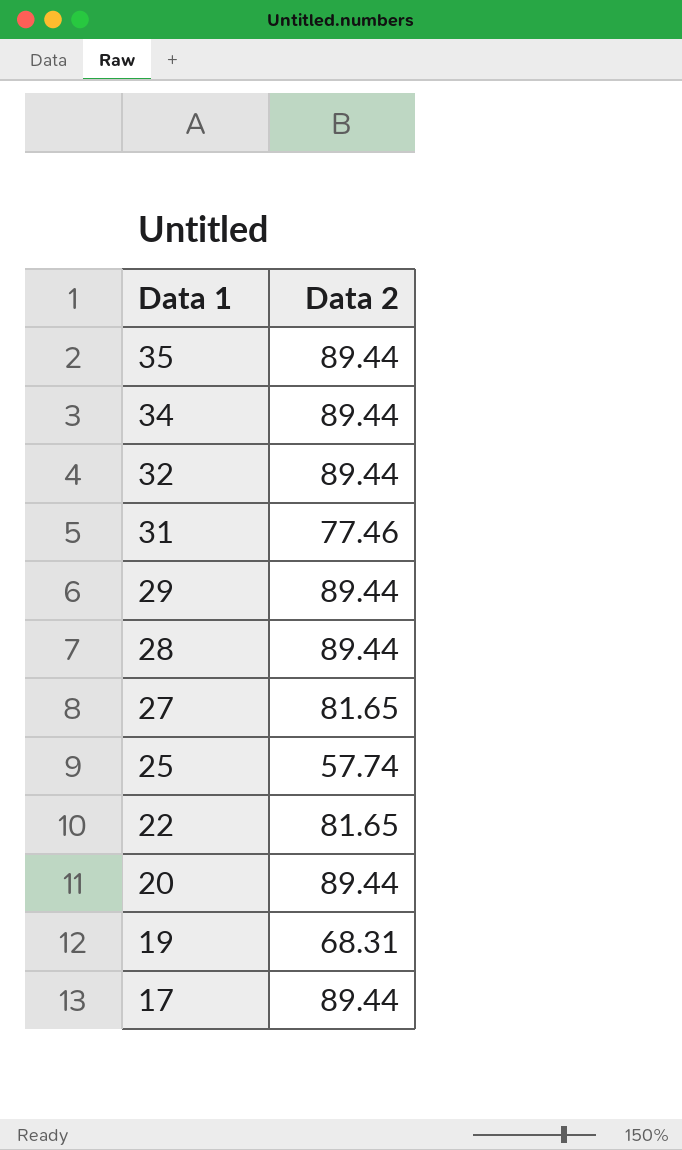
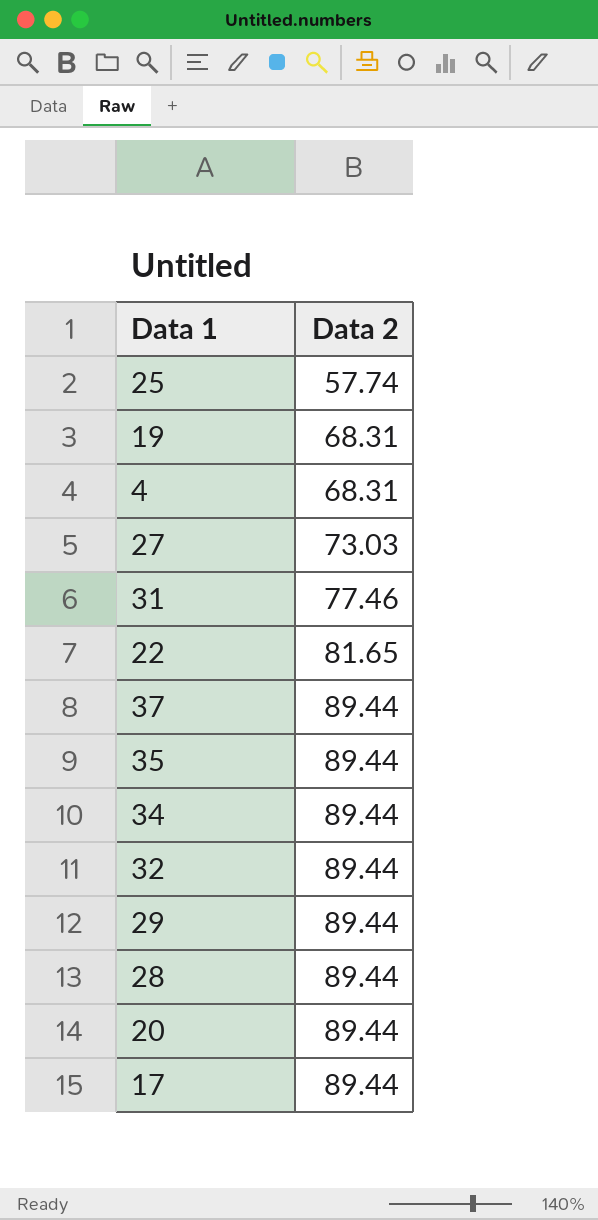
row order: Data 1 descending -> Data 2 ascending
row 4: none -> 68.31
27 | Data 2: 81.65 -> 73.03
row 37: none -> 89.44

